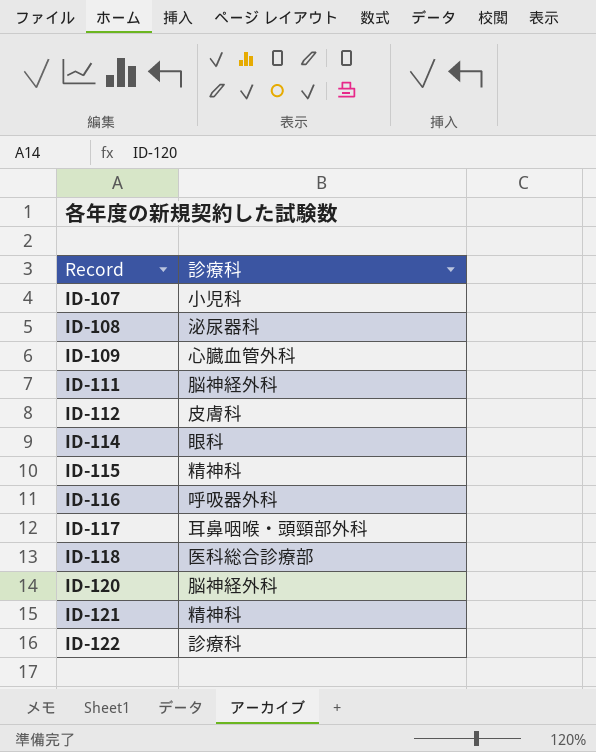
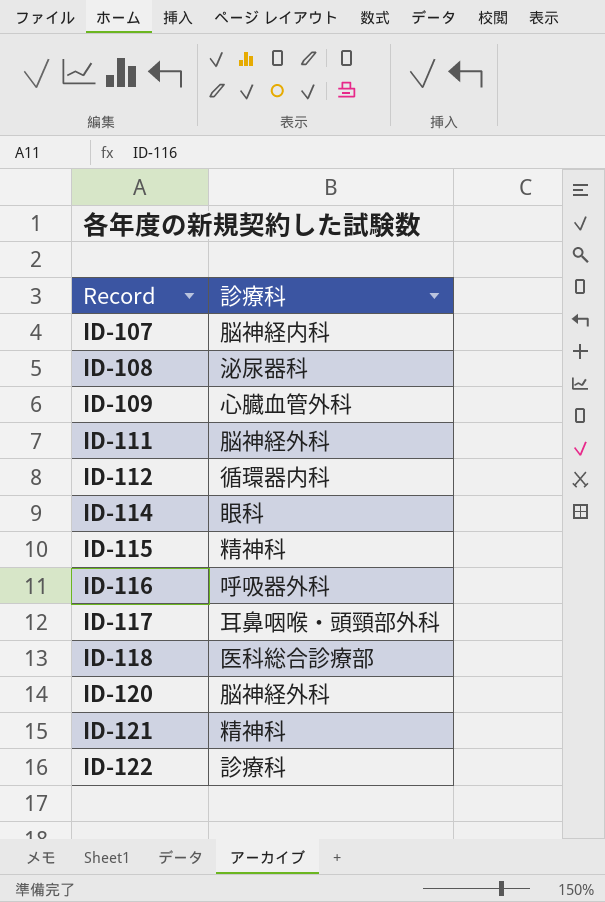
ID-107 | 診療科: 小児科 -> 脳神経内科
ID-112 | 診療科: 皮膚科 -> 循環器内科

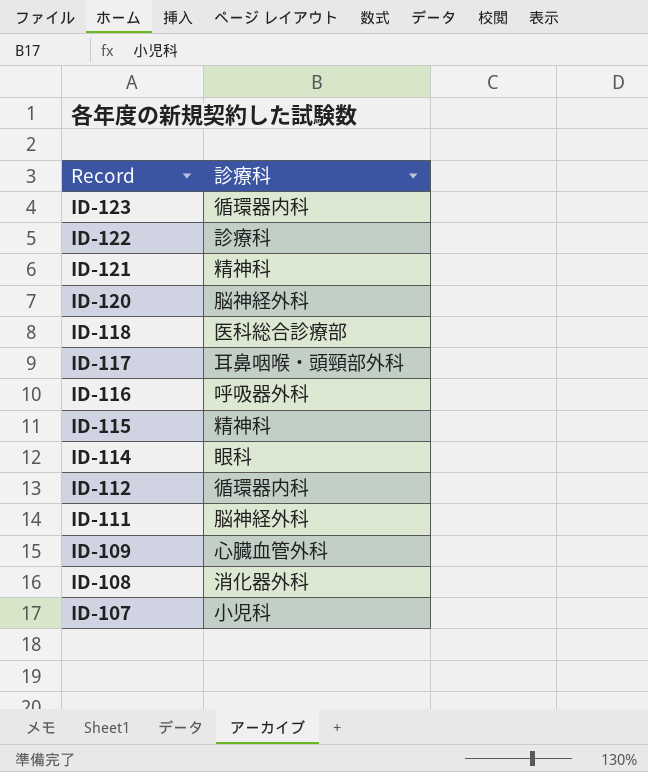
row order: Record ascending -> Record descending
row ID-123: none -> 循環器内科
ID-108 | 診療科: 泌尿器科 -> 消化器外科
ID-107 | 診療科: 脳神経内科 -> 小児科

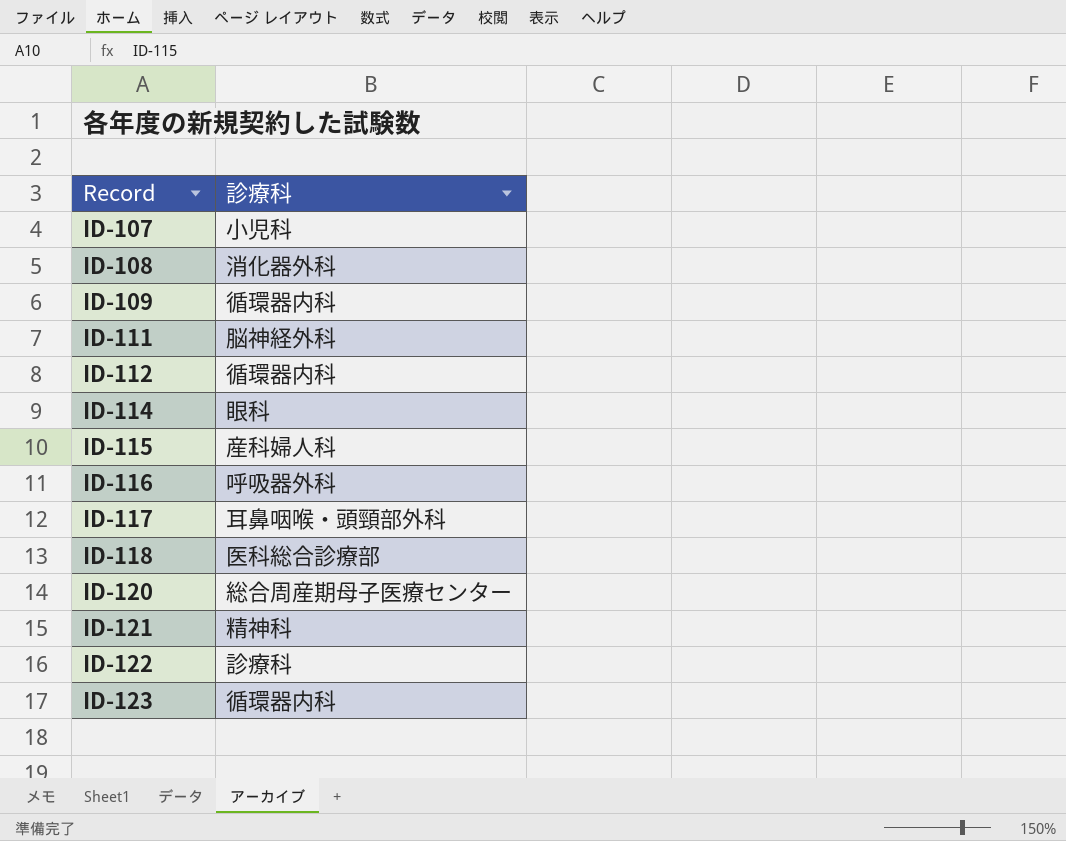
row order: Record descending -> Record ascending
ID-109 | 診療科: 心臓血管外科 -> 循環器内科
ID-115 | 診療科: 精神科 -> 産科婦人科
ID-120 | 診療科: 脳神経外科 -> 総合周産期母子医療センター

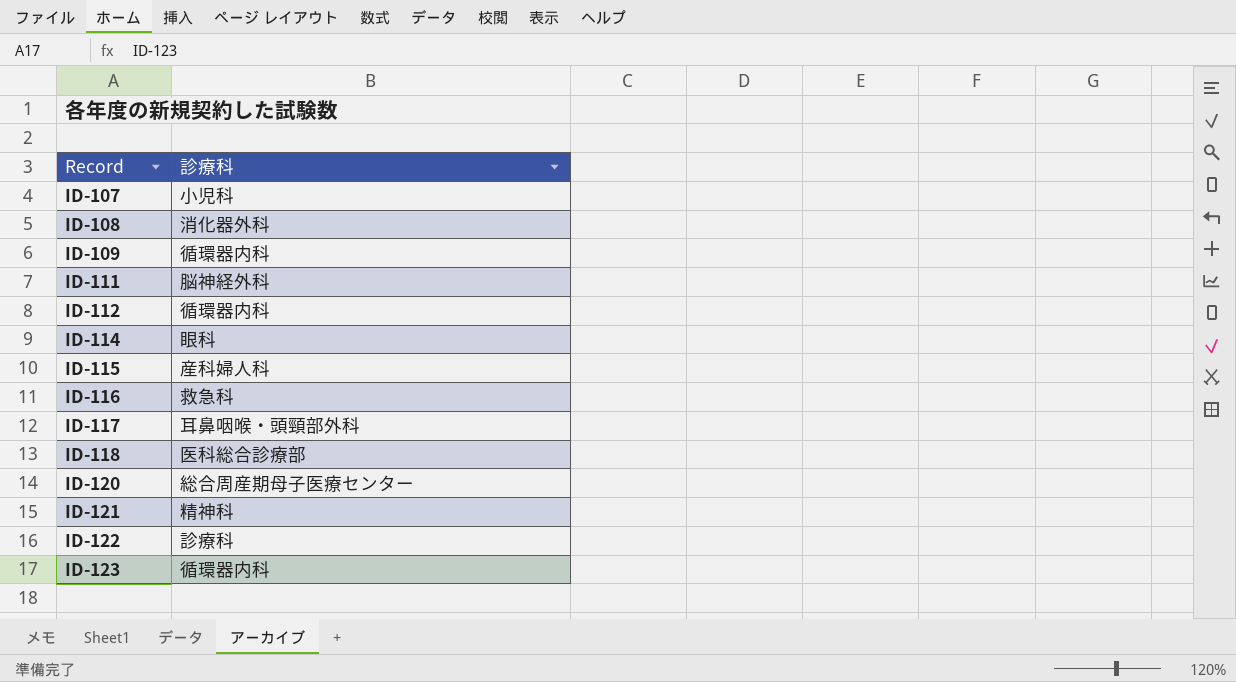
ID-116 | 診療科: 呼吸器外科 -> 救急科

